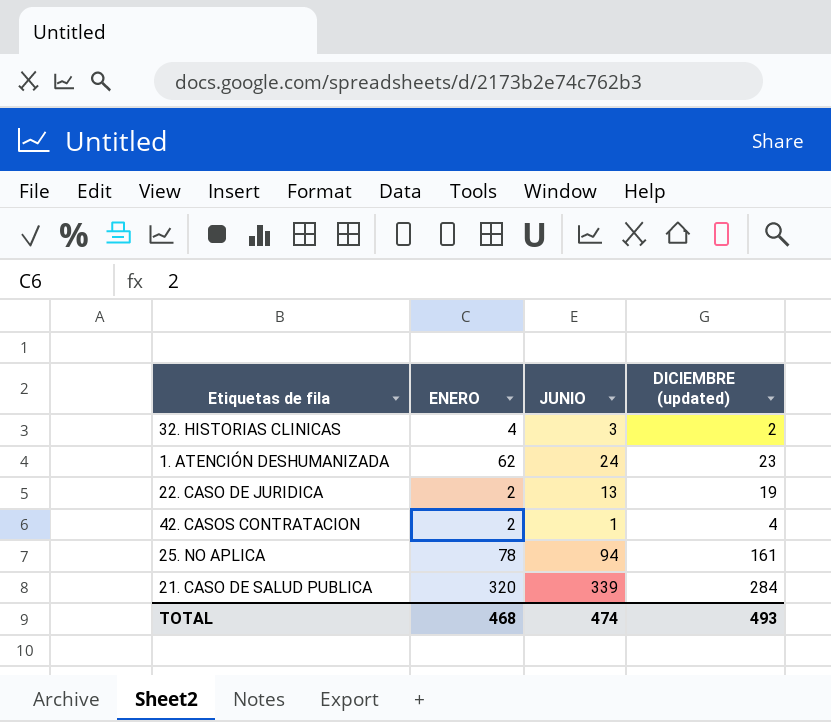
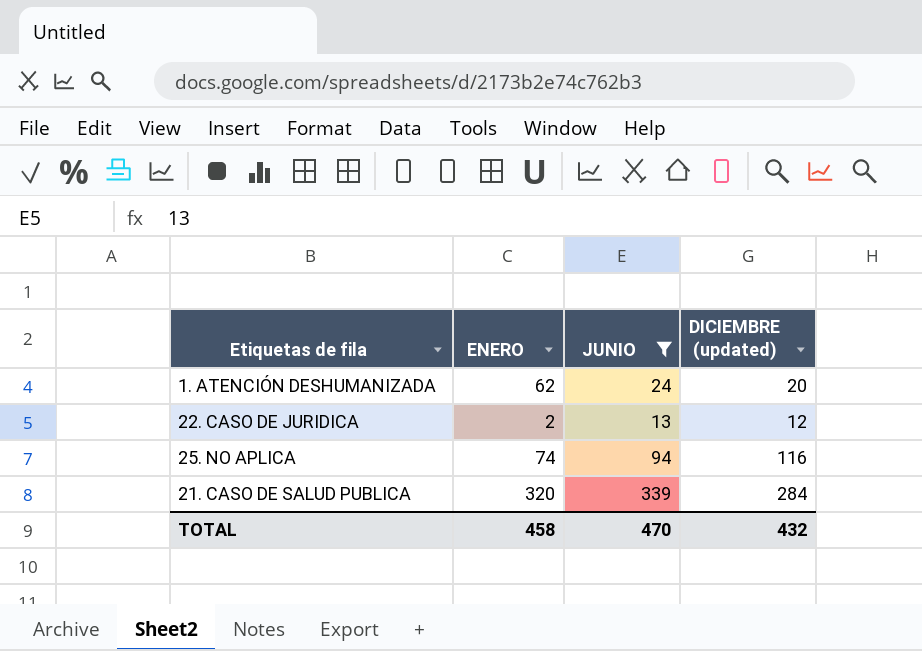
filter: none -> JUNIO >= 13
1. ATENCIÓN DESHUMANIZADA | DICIEMBRE (updated): 23 -> 20
22. CASO DE JURIDICA | DICIEMBRE (updated): 19 -> 12
25. NO APLICA | ENERO: 78 -> 74
25. NO APLICA | DICIEMBRE (updated): 161 -> 116
TOTAL | ENERO: 468 -> 458
TOTAL | JUNIO: 474 -> 470
TOTAL | DICIEMBRE (updated): 493 -> 432

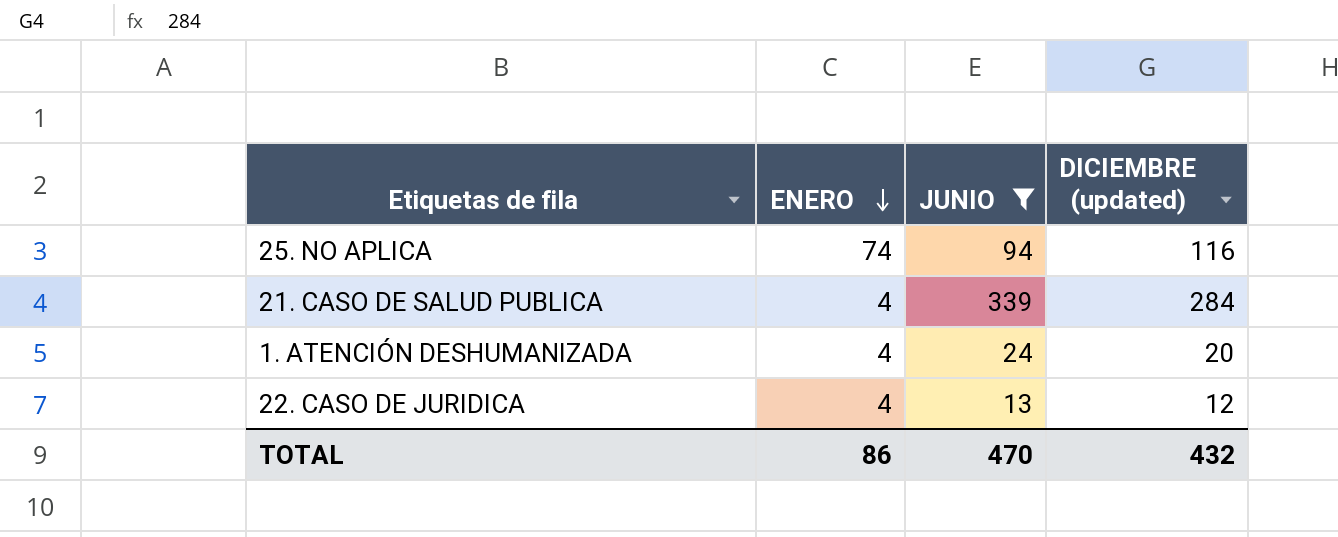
row order: none -> ENERO descending
21. CASO DE SALUD PUBLICA | ENERO: 320 -> 4
1. ATENCIÓN DESHUMANIZADA | ENERO: 62 -> 4
22. CASO DE JURIDICA | ENERO: 2 -> 4
TOTAL | ENERO: 458 -> 86

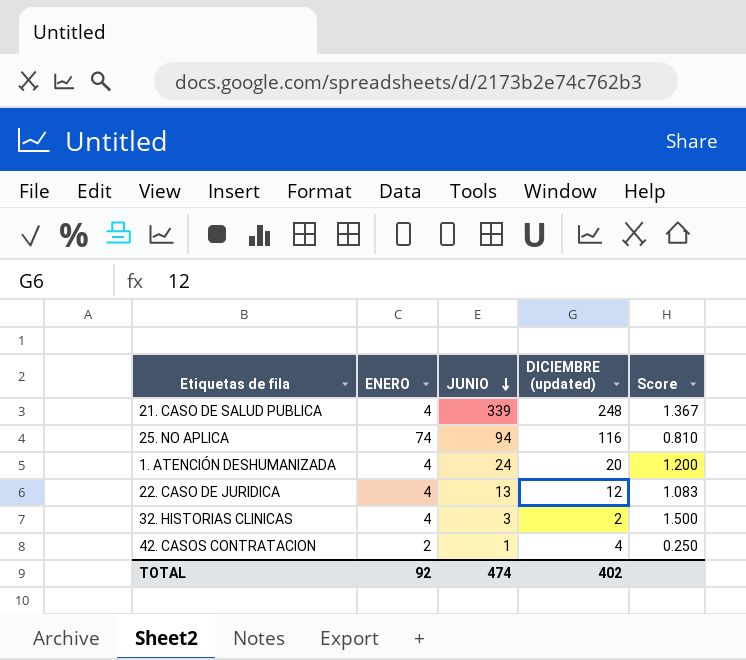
filter: JUNIO >= 13 -> none
row order: ENERO descending -> JUNIO descending
column Score | formula: none -> [JUNIO] / [DICIEMBRE (updated)]
21. CASO DE SALUD PUBLICA | DICIEMBRE (updated): 284 -> 248
TOTAL | ENERO: 86 -> 92
TOTAL | JUNIO: 470 -> 474
TOTAL | DICIEMBRE (updated): 432 -> 402

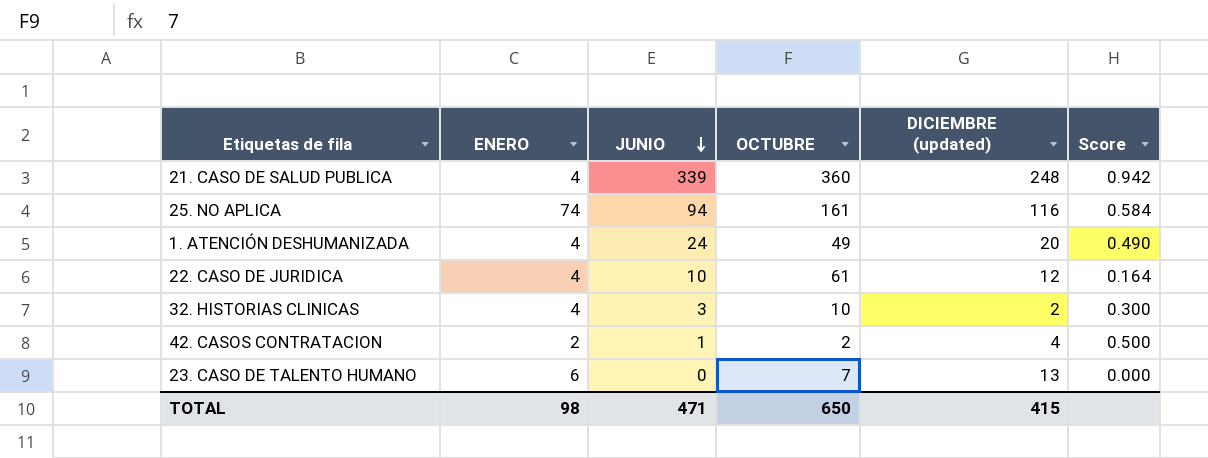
column OCTUBRE | position: none -> 4
column Score | formula: [JUNIO] / [DICIEMBRE (updated)] -> [JUNIO] / [OCTUBRE]
22. CASO DE JURIDICA | JUNIO: 13 -> 10
row 23. CASO DE TALENTO HUMANO: none -> 6 | 0 | 7 | 13 | 0.000
TOTAL | ENERO: 92 -> 98
TOTAL | JUNIO: 474 -> 471
TOTAL | DICIEMBRE (updated): 402 -> 415

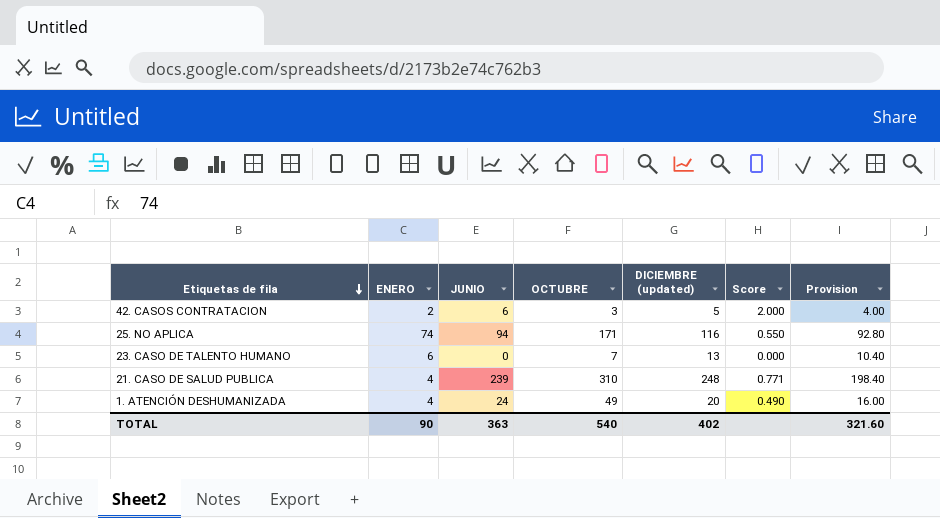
row order: JUNIO descending -> Etiquetas de fila descending
column Provision | formula: none -> [DICIEMBRE (updated)] * 0.8
row 22. CASO DE JURIDICA: 4 | 10 | 61 | 12 | 0.164 -> none
row 32. HISTORIAS CLINICAS: 4 | 3 | 10 | 2 | 0.300 -> none
42. CASOS CONTRATACION | JUNIO: 1 -> 6
42. CASOS CONTRATACION | OCTUBRE: 2 -> 3
42. CASOS CONTRATACION | DICIEMBRE (updated): 4 -> 5
42. CASOS CONTRATACION | Score: 0.500 -> 2.000
25. NO APLICA | OCTUBRE: 161 -> 171
25. NO APLICA | Score: 0.584 -> 0.550
21. CASO DE SALUD PUBLICA | JUNIO: 339 -> 239
21. CASO DE SALUD PUBLICA | OCTUBRE: 360 -> 310
21. CASO DE SALUD PUBLICA | Score: 0.942 -> 0.771
TOTAL | ENERO: 98 -> 90
TOTAL | JUNIO: 471 -> 363
TOTAL | OCTUBRE: 650 -> 540
TOTAL | DICIEMBRE (updated): 415 -> 402

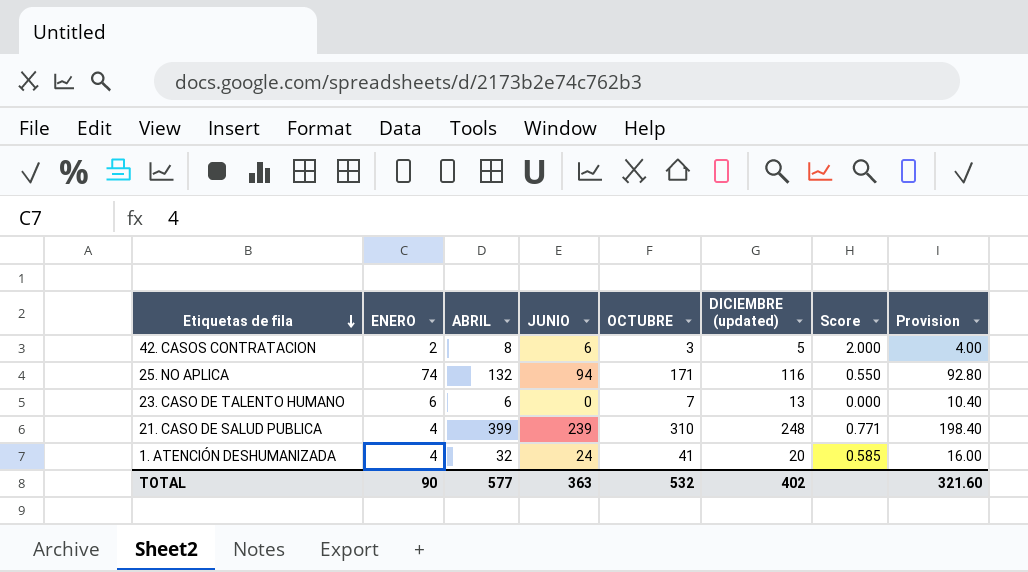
column ABRIL | position: none -> 3
1. ATENCIÓN DESHUMANIZADA | OCTUBRE: 49 -> 41
1. ATENCIÓN DESHUMANIZADA | Score: 0.490 -> 0.585
TOTAL | OCTUBRE: 540 -> 532

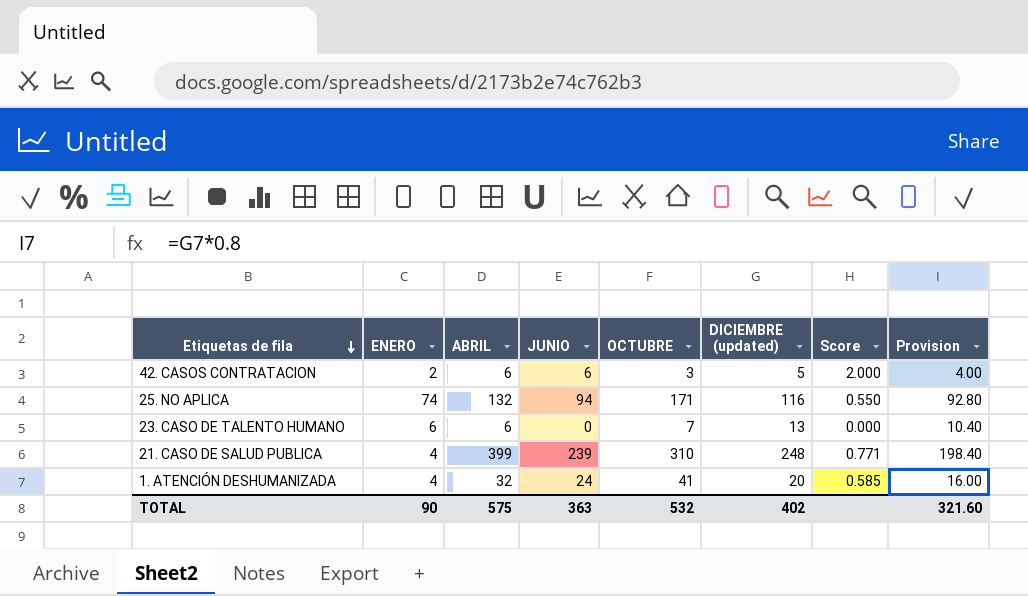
42. CASOS CONTRATACION | ABRIL: 8 -> 6
TOTAL | ABRIL: 577 -> 575

